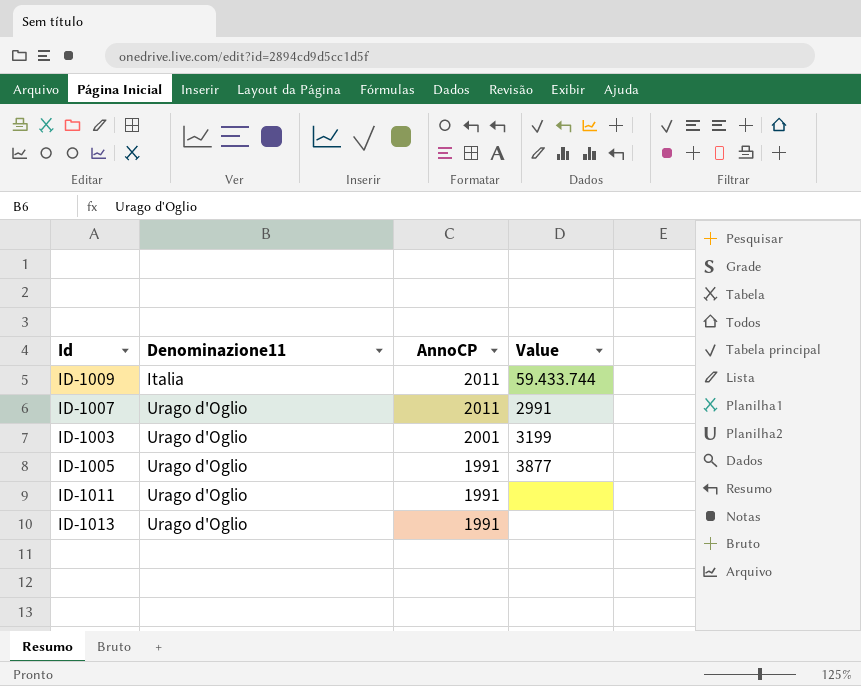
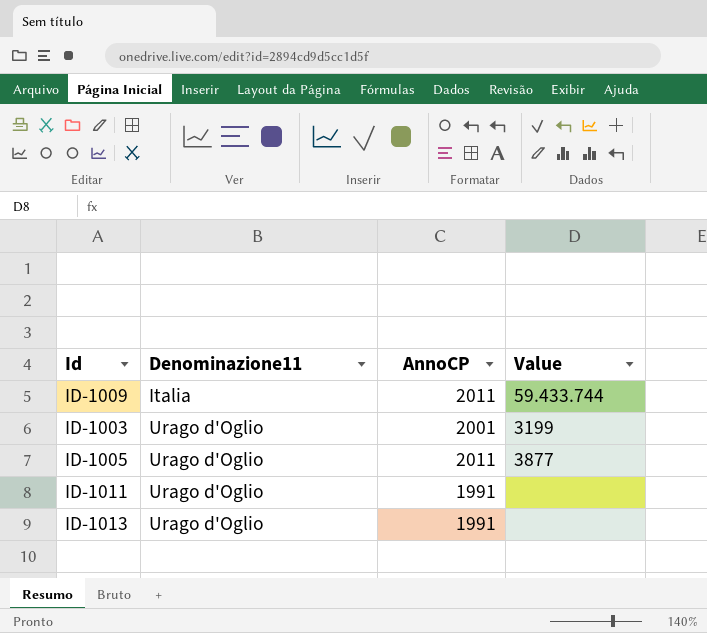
row ID-1007: Urago d'Oglio | 2011 | 2991 -> none
ID-1005 | AnnoCP: 1991 -> 2011

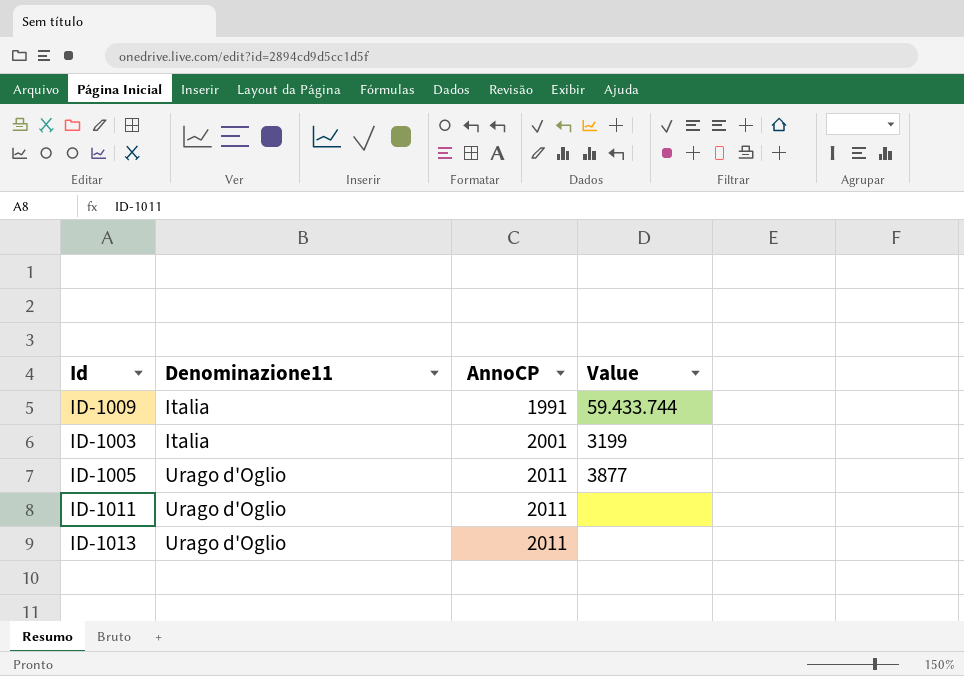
ID-1009 | AnnoCP: 2011 -> 1991
ID-1003 | Denominazione11: Urago d'Oglio -> Italia
ID-1011 | AnnoCP: 1991 -> 2011
ID-1013 | AnnoCP: 1991 -> 2011

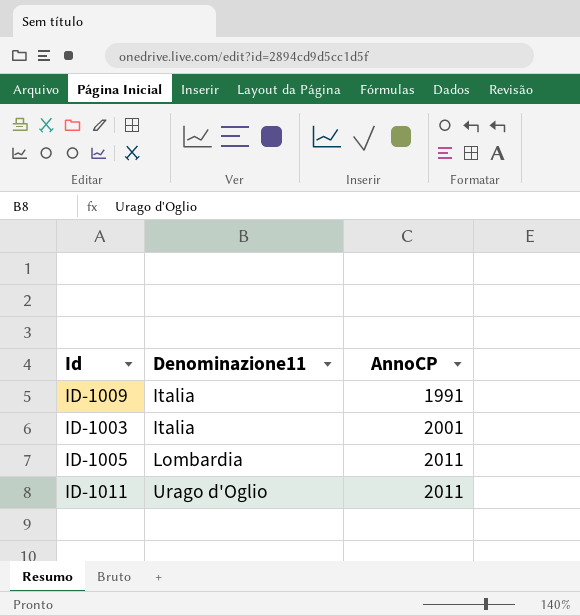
column Value | position: 4 -> none
row ID-1013: Urago d'Oglio | 2011 | none -> none
ID-1005 | Denominazione11: Urago d'Oglio -> Lombardia

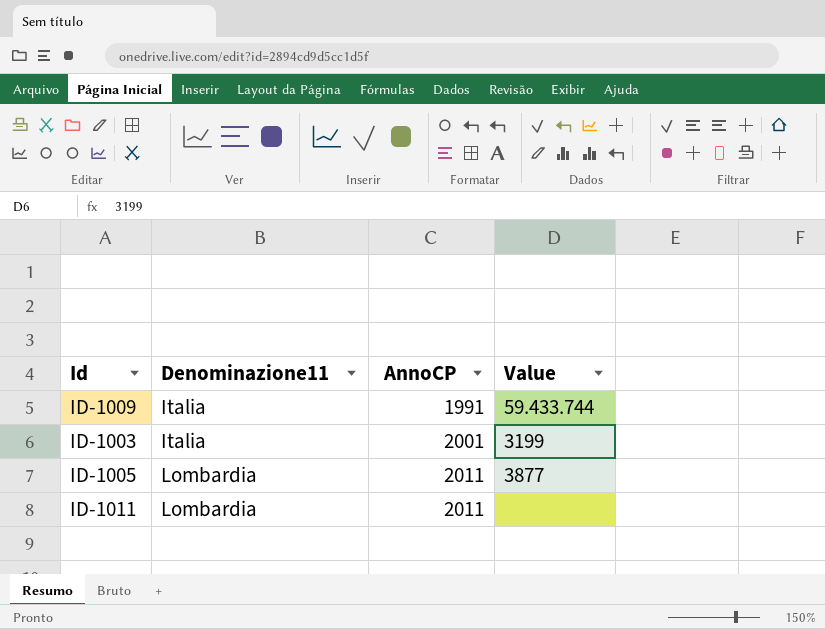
column Value | position: none -> 4
ID-1011 | Denominazione11: Urago d'Oglio -> Lombardia

